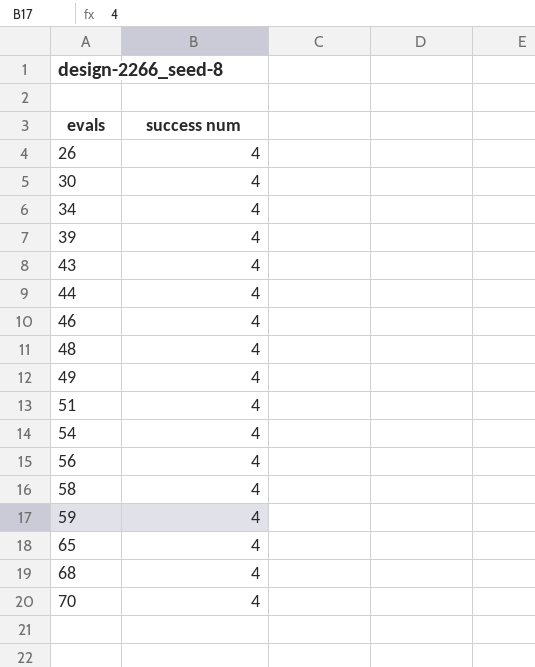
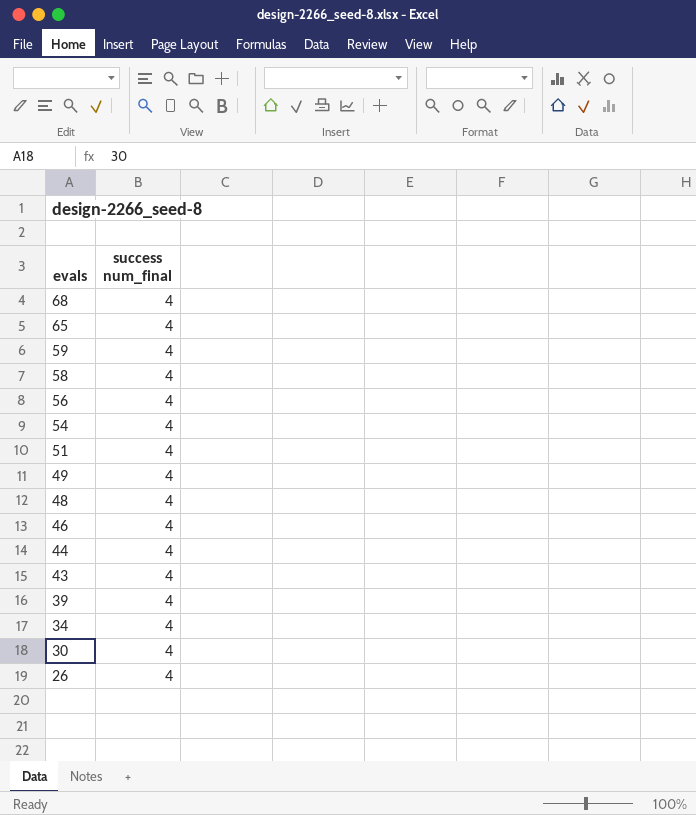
row order: evals ascending -> evals descending
column name: success num -> success num_final
row 70: 4 -> none

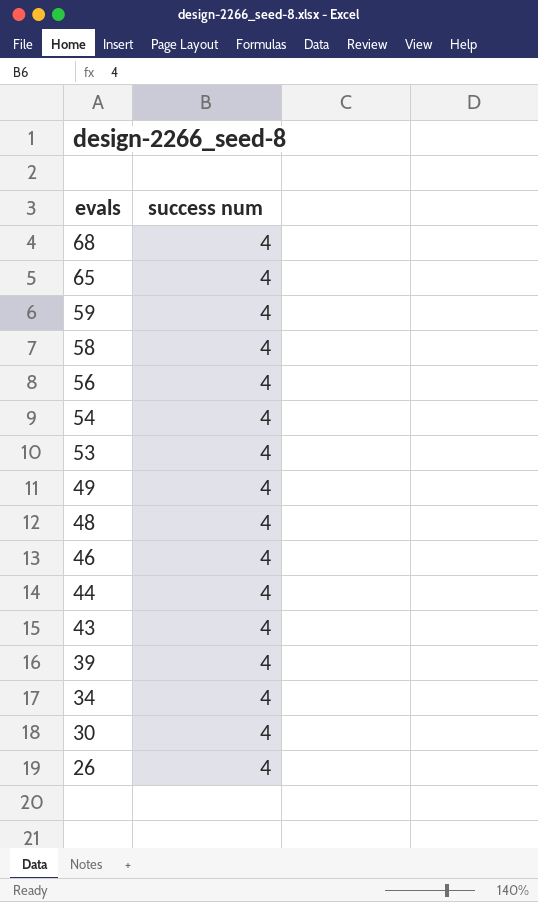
column name: success num_final -> success num
row 51: 4 -> none
row 53: none -> 4

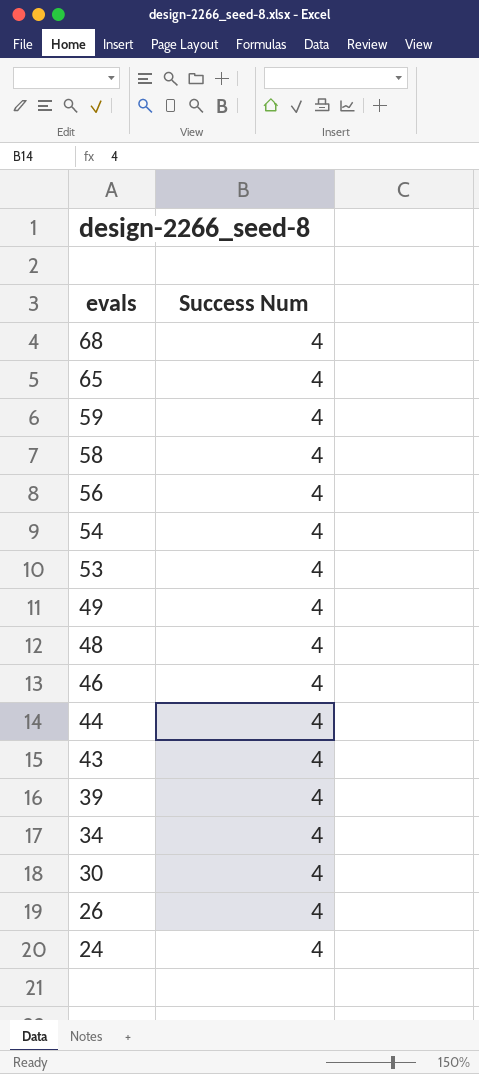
column name: success num -> Success Num
row 24: none -> 4

